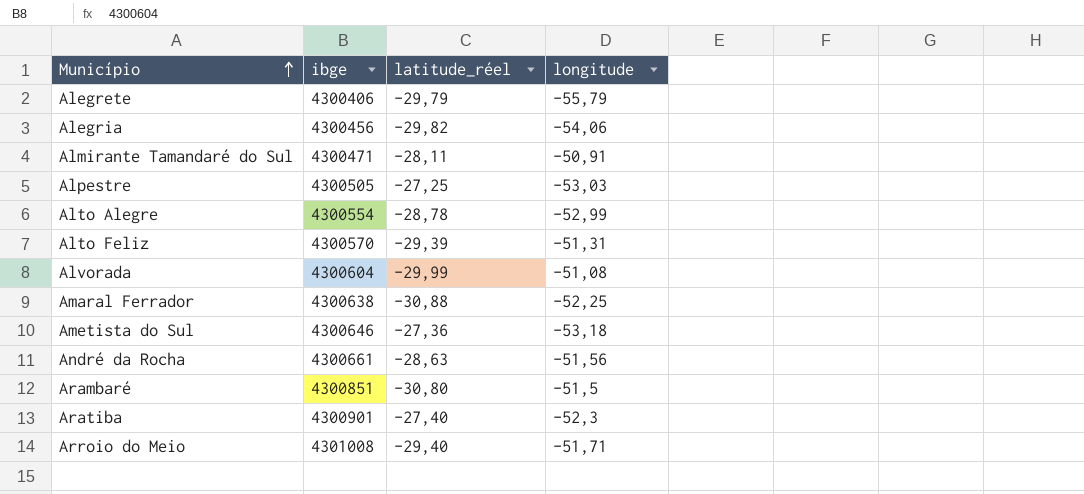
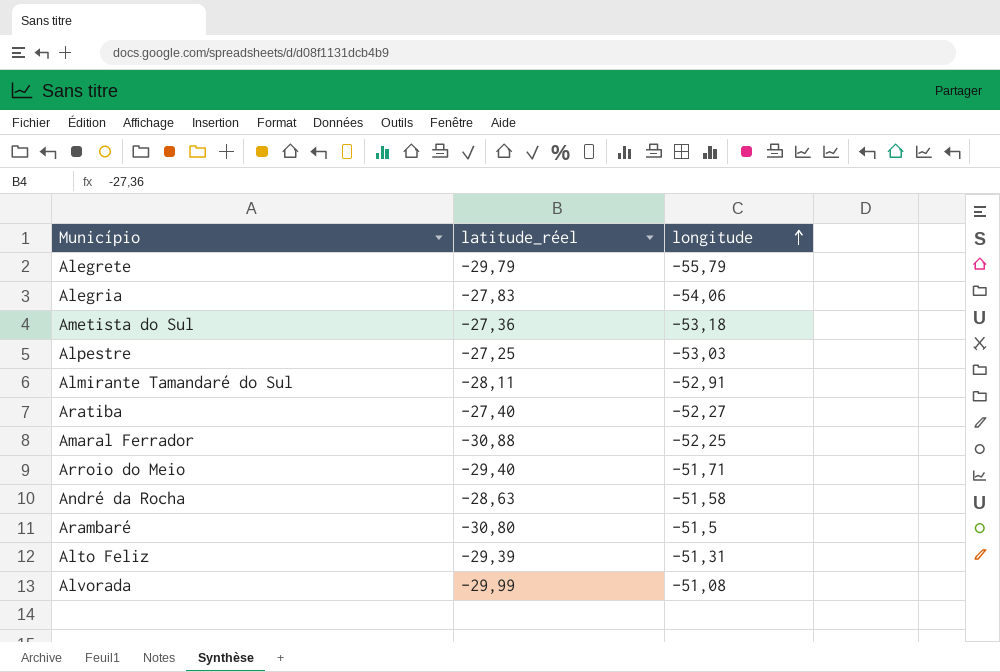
row order: Município ascending -> longitude ascending
column ibge | position: 2 -> none
row Alto Alegre: 4300554 | -28,78 | -52,99 -> none
Alegria | latitude_réel: -29,82 -> -27,83
Almirante Tamandaré do Sul | longitude: -50,91 -> -52,91
Aratiba | longitude: -52,3 -> -52,27
André da Rocha | longitude: -51,56 -> -51,58

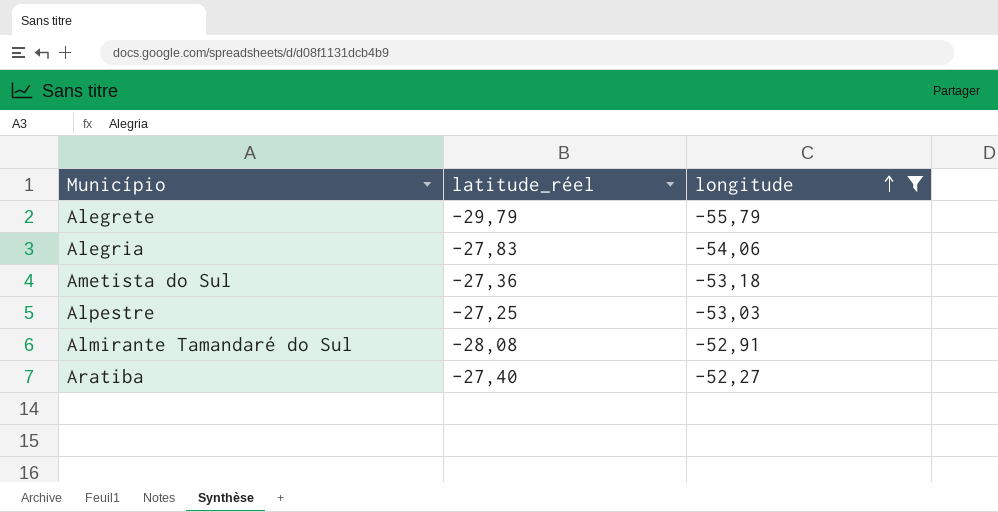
filter: none -> longitude <= -52,27
Almirante Tamandaré do Sul | latitude_réel: -28,11 -> -28,08

